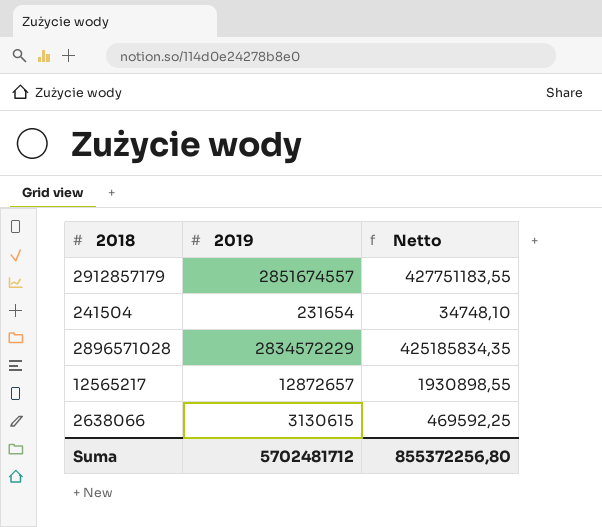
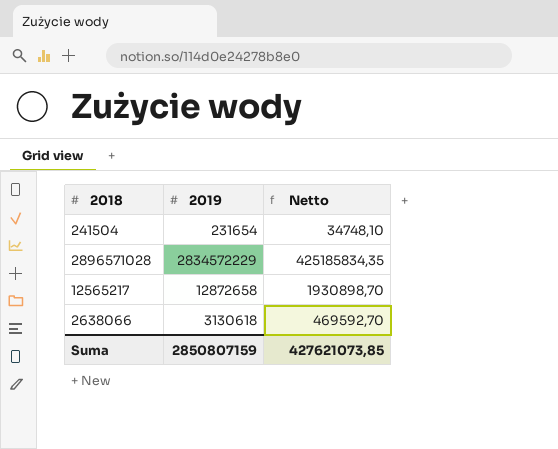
row 2912857179: 2851674557 | 427751183,55 -> none
12565217 | 2019: 12872657 -> 12872658
12565217 | Netto: 1930898,55 -> 1930898,70
2638066 | 2019: 3130615 -> 3130618
2638066 | Netto: 469592,25 -> 469592,70
Suma | 2019: 5702481712 -> 2850807159
Suma | Netto: 855372256,80 -> 427621073,85

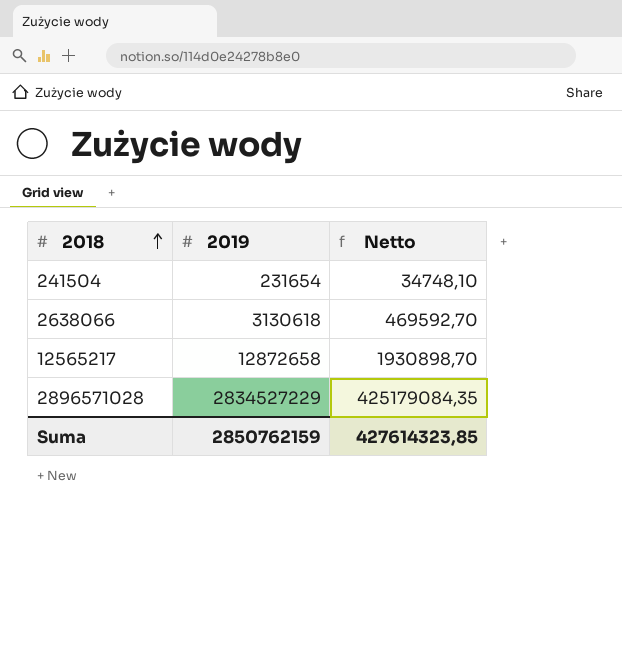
row order: none -> 2018 ascending
2896571028 | 2019: 2834572229 -> 2834527229
2896571028 | Netto: 425185834,35 -> 425179084,35
Suma | 2019: 2850807159 -> 2850762159
Suma | Netto: 427621073,85 -> 427614323,85

